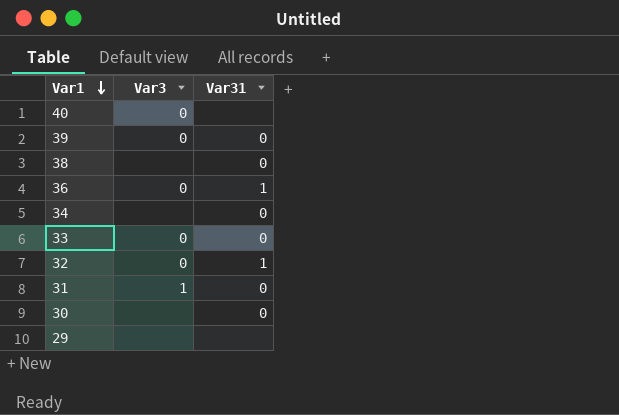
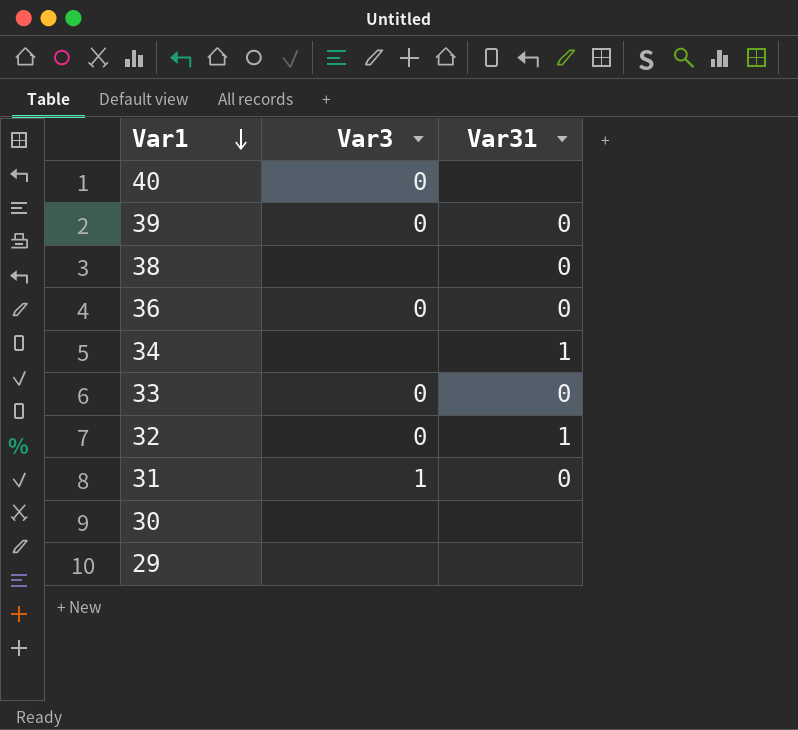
36 | Var31: 1 -> 0
34 | Var31: 0 -> 1
30 | Var31: 0 -> none

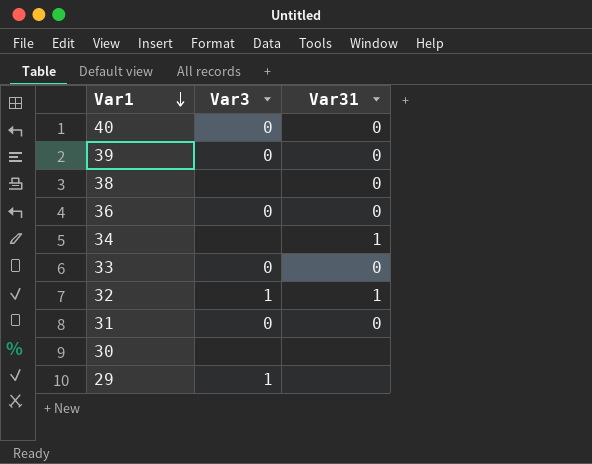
40 | Var31: none -> 0
32 | Var3: 0 -> 1
31 | Var3: 1 -> 0
29 | Var3: none -> 1

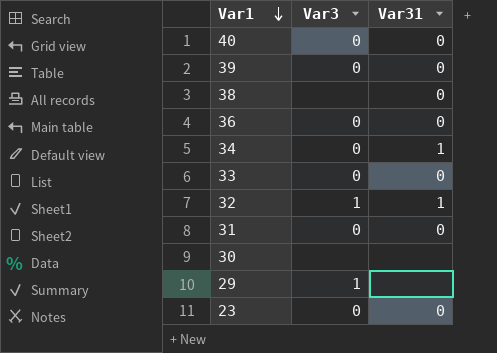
34 | Var3: none -> 0
row 23: none -> 0 | 0

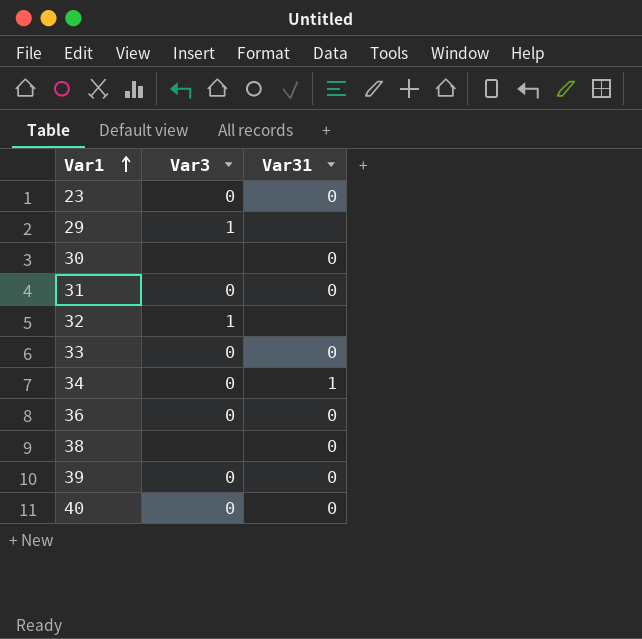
row order: Var1 descending -> Var1 ascending
30 | Var31: none -> 0
32 | Var31: 1 -> none

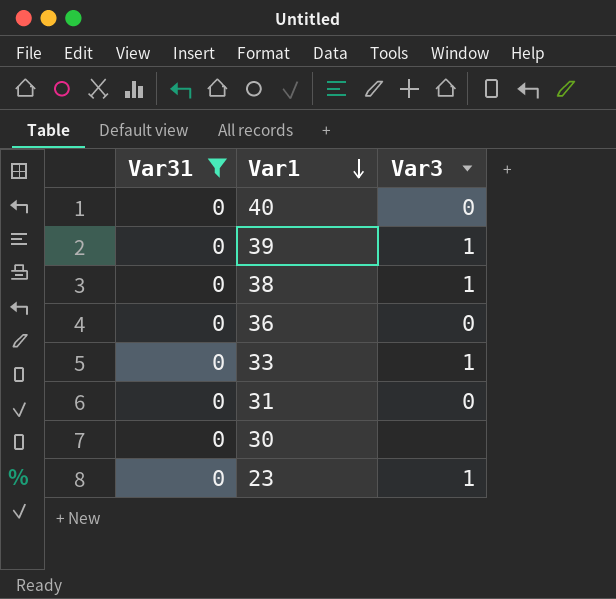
filter: none -> Var31 = 0
row order: Var1 ascending -> Var1 descending
column Var31 | position: 3 -> 1
39 | Var3: 0 -> 1
38 | Var3: none -> 1
33 | Var3: 0 -> 1
23 | Var3: 0 -> 1

